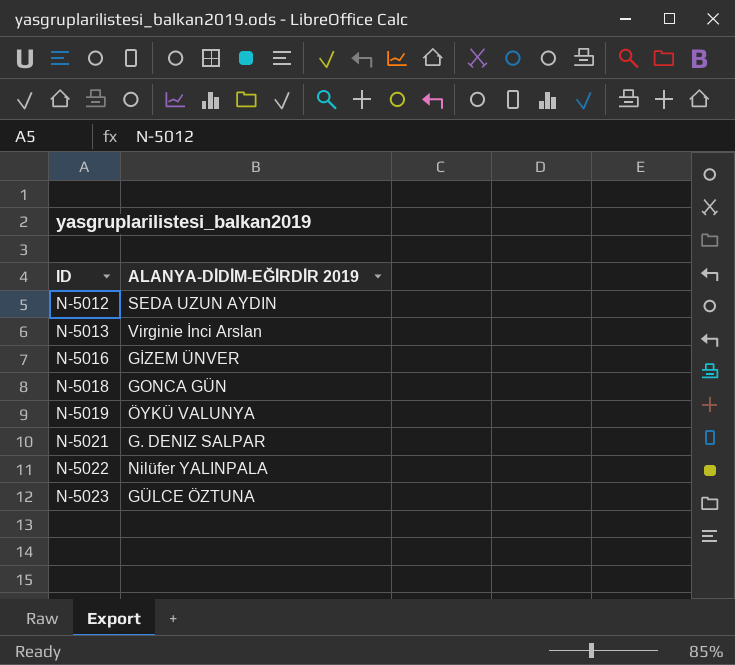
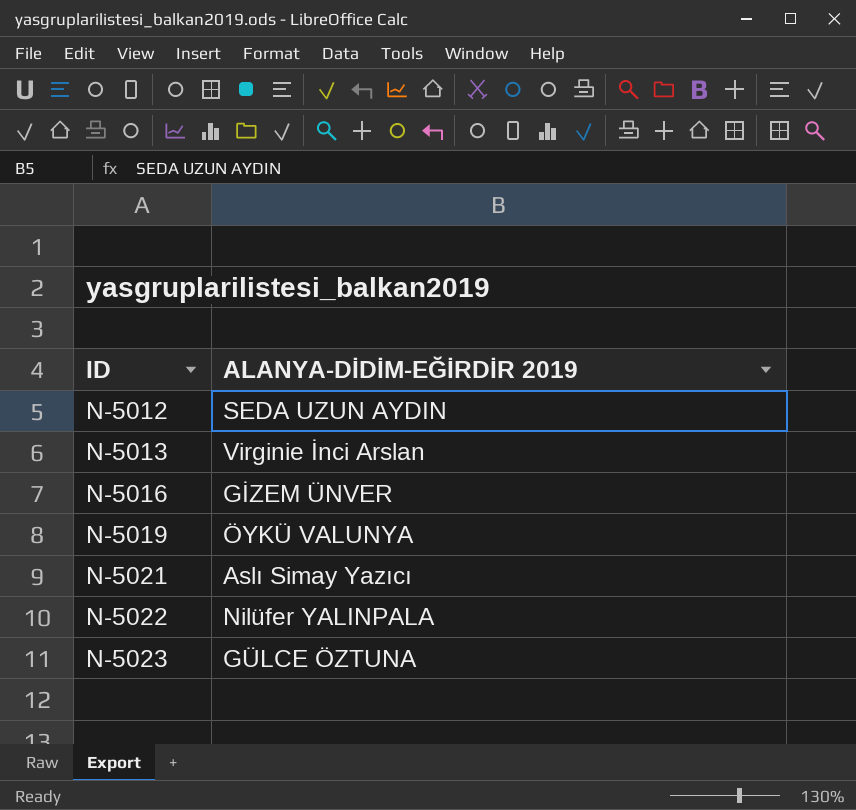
row N-5018: GONCA GÜN -> none
N-5021 | ALANYA-DİDİM-EĞİRDİR 2019: G. DENIZ SALPAR -> Aslı Simay Yazıcı

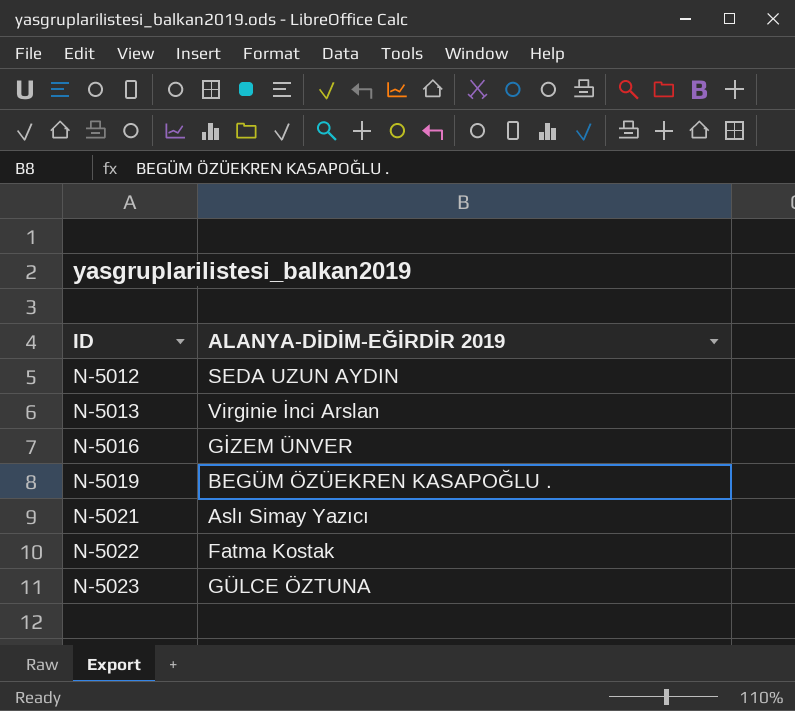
N-5019 | ALANYA-DİDİM-EĞİRDİR 2019: ÖYKÜ VALUNYA -> BEGÜM ÖZÜEKREN KASAPOĞLU .
N-5022 | ALANYA-DİDİM-EĞİRDİR 2019: Nilüfer YALINPALA -> Fatma Kostak

